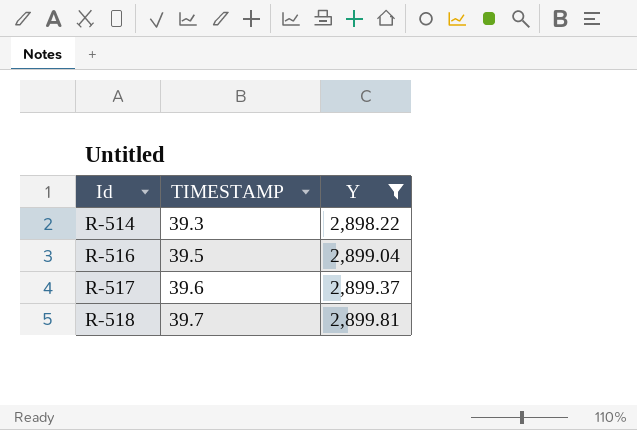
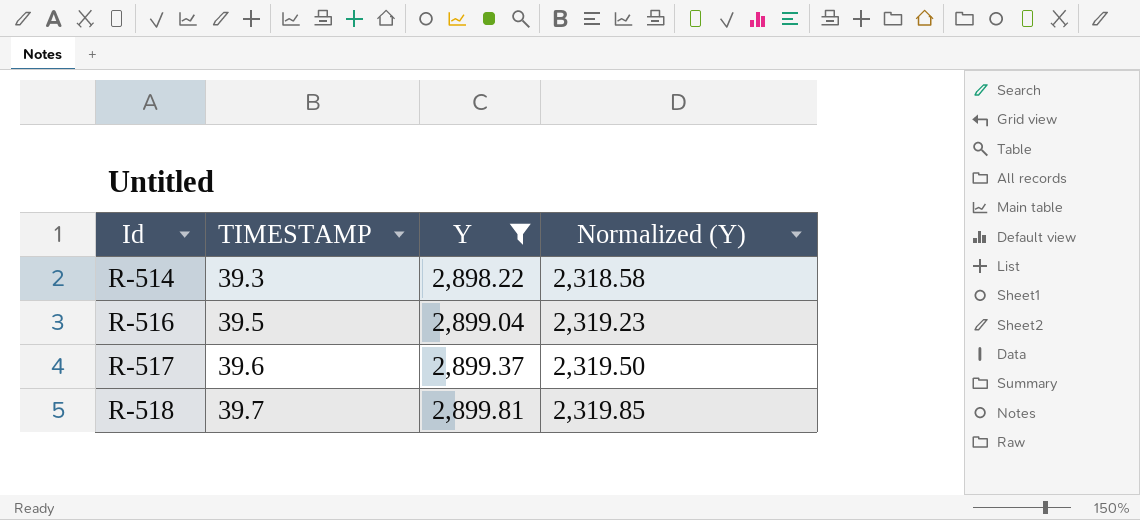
column Normalized (Y) | formula: none -> [Y] * 0.8

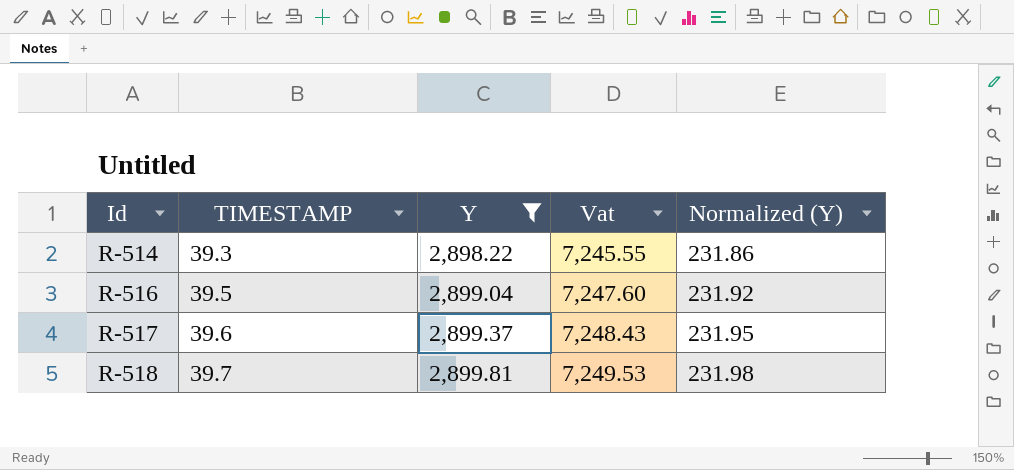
column Vat | formula: none -> [Y] * 2.5
column Normalized (Y) | formula: [Y] * 0.8 -> [Y] * 0.08

